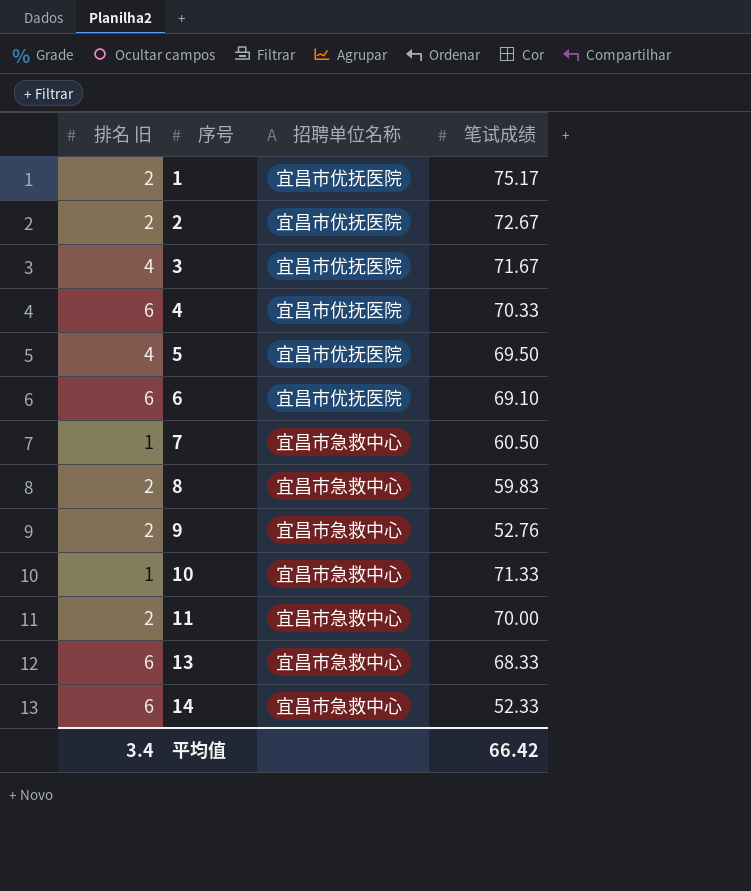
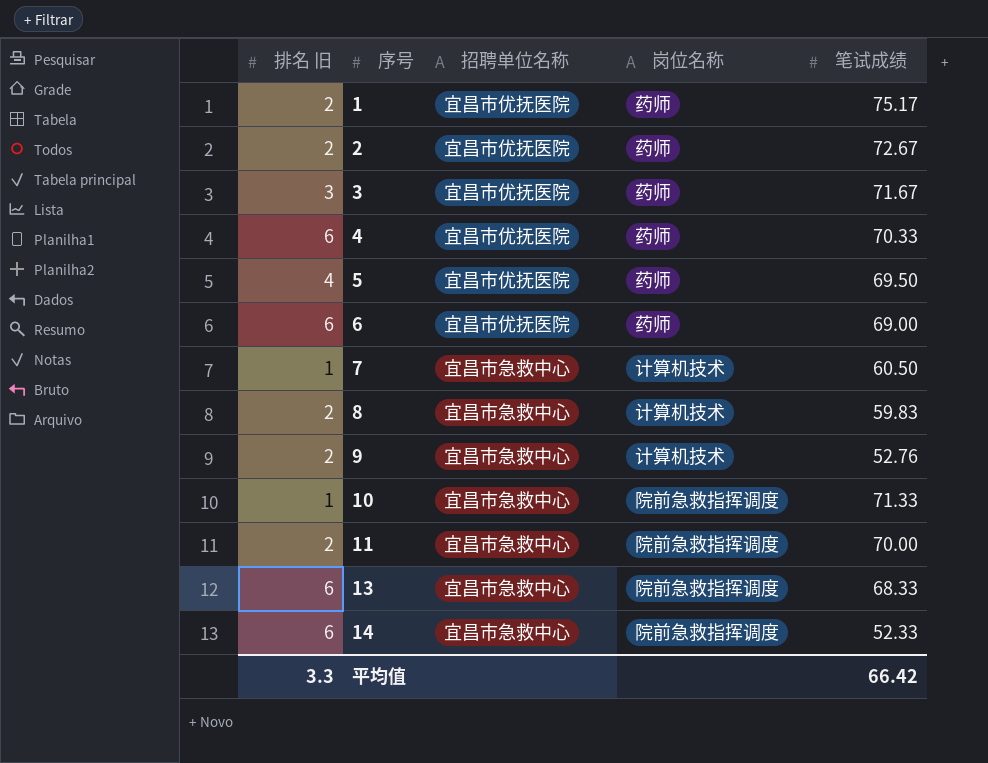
column 岗位名称 | position: none -> 4
3 | 排名 旧: 4 -> 3
6 | 笔试成绩: 69.10 -> 69.00
平均值 | 排名 旧: 3.4 -> 3.3

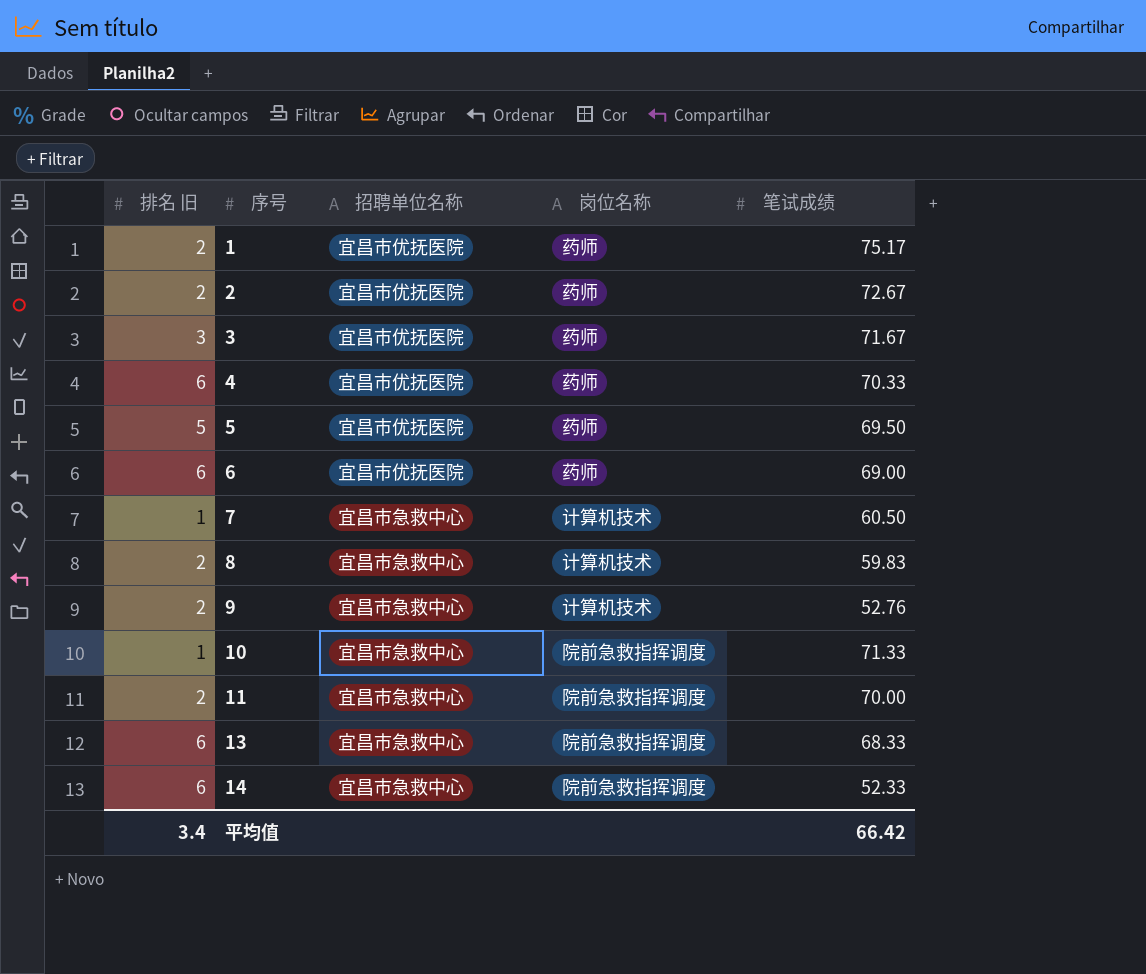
5 | 排名 旧: 4 -> 5
平均值 | 排名 旧: 3.3 -> 3.4

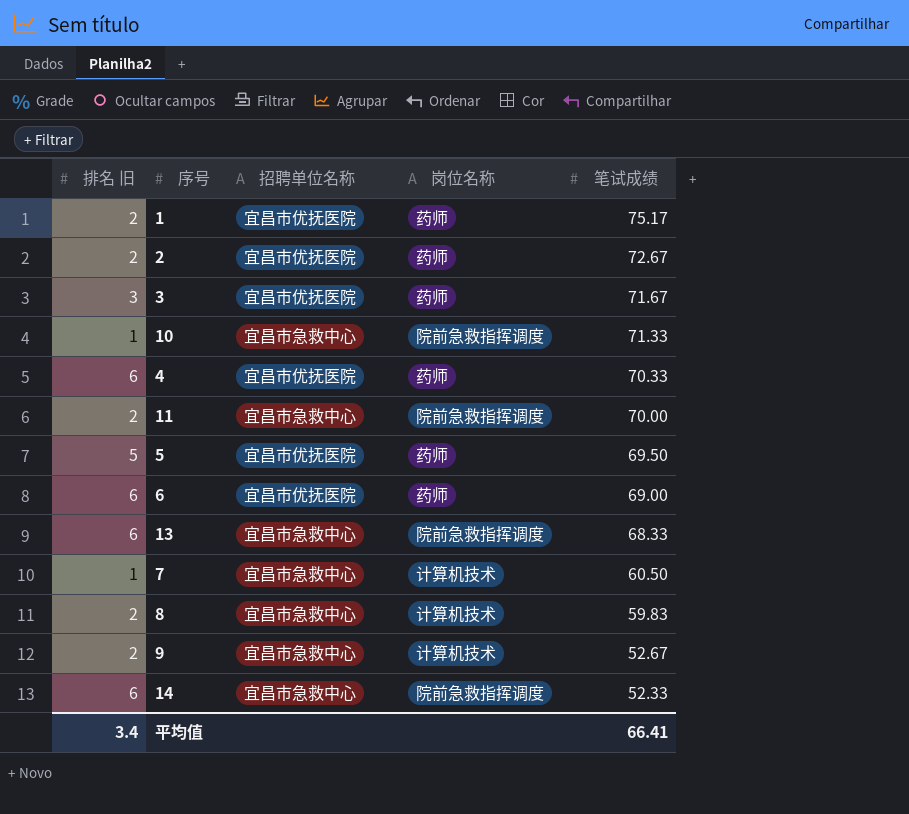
row order: 序号 ascending -> 笔试成绩 descending
9 | 笔试成绩: 52.76 -> 52.67
平均值 | 笔试成绩: 66.42 -> 66.41

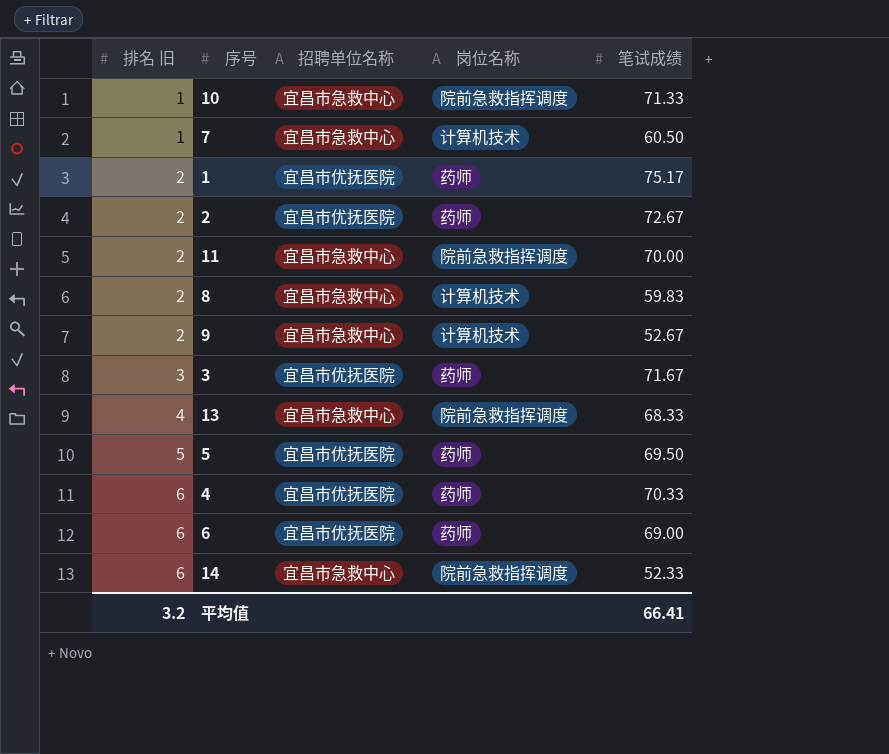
row order: 笔试成绩 descending -> 排名 旧 ascending
13 | 排名 旧: 6 -> 4
平均值 | 排名 旧: 3.4 -> 3.2

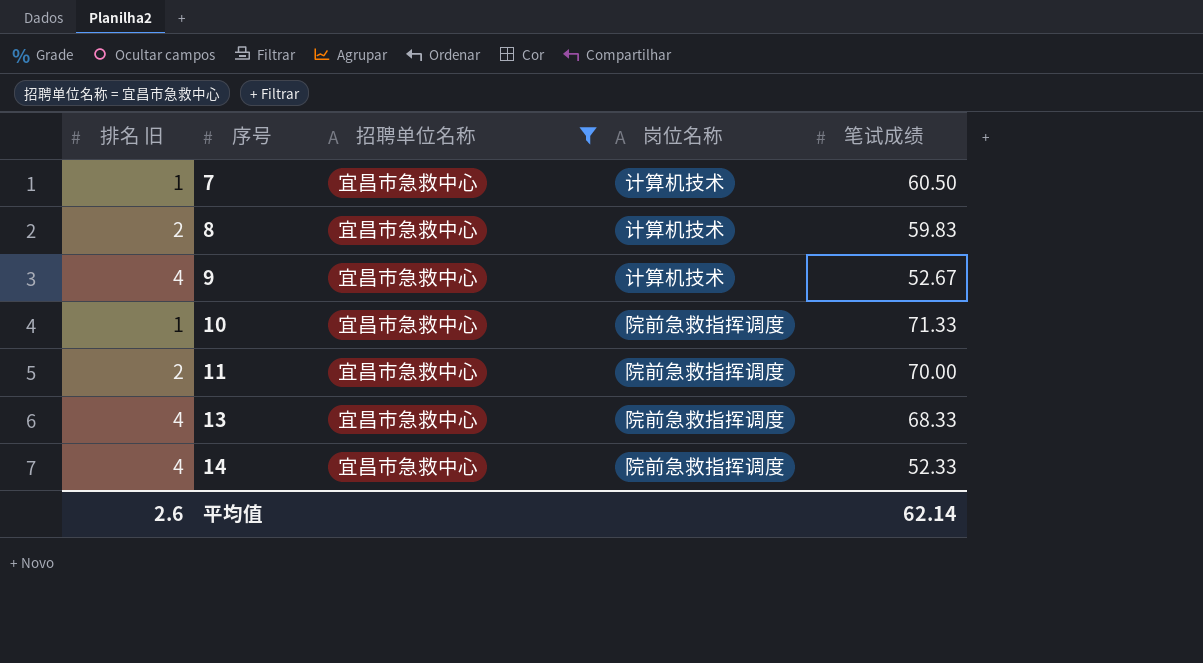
filter: none -> 招聘单位名称 = 宜昌市急救中心
row order: 排名 旧 ascending -> 序号 ascending
9 | 排名 旧: 2 -> 4
14 | 排名 旧: 6 -> 4
平均值 | 排名 旧: 3.2 -> 2.6
平均值 | 笔试成绩: 66.41 -> 62.14

